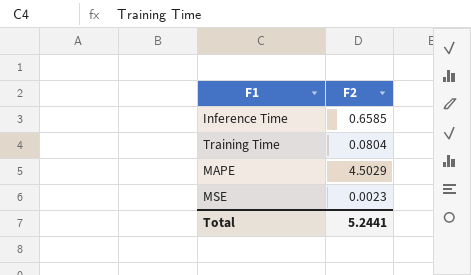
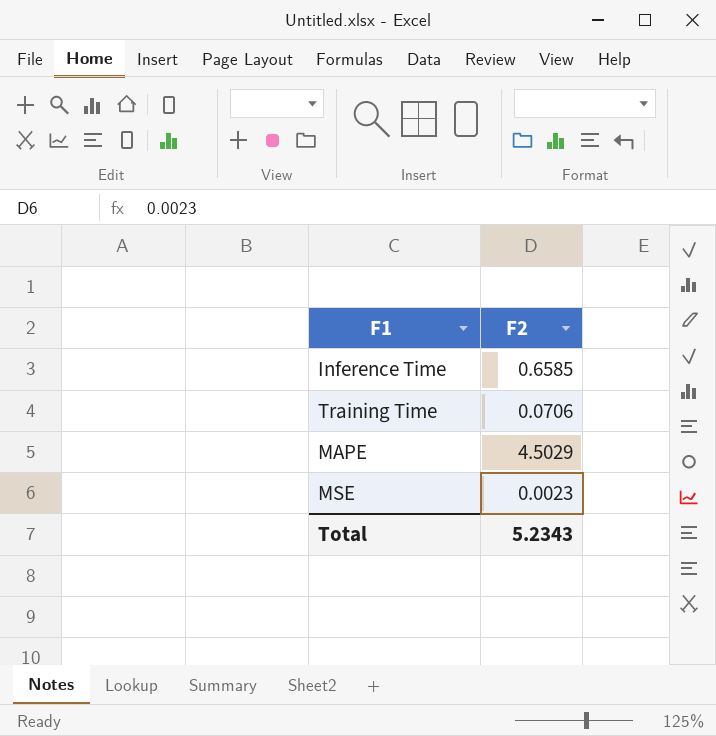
Training Time | F2: 0.0804 -> 0.0706
Total | F2: 5.2441 -> 5.2343

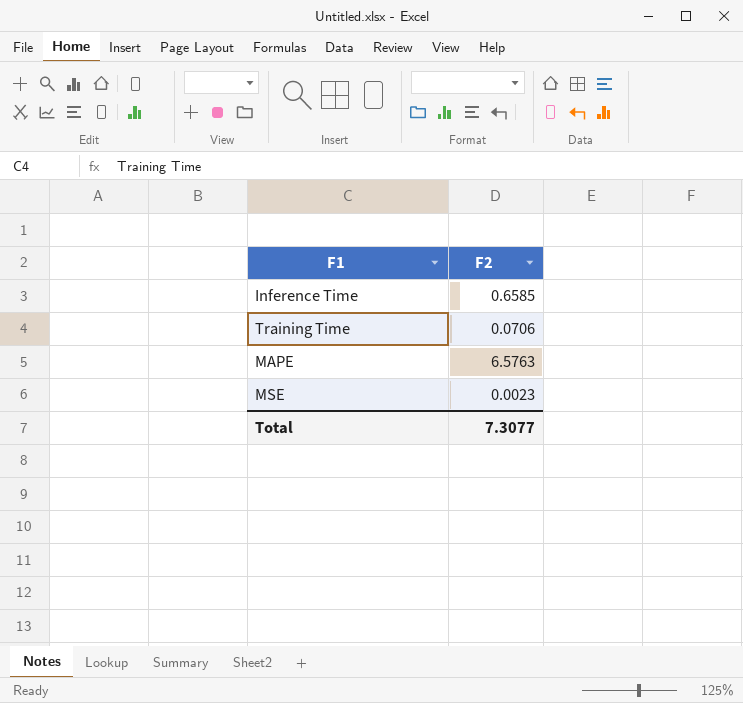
MAPE | F2: 4.5029 -> 6.5763
Total | F2: 5.2343 -> 7.3077

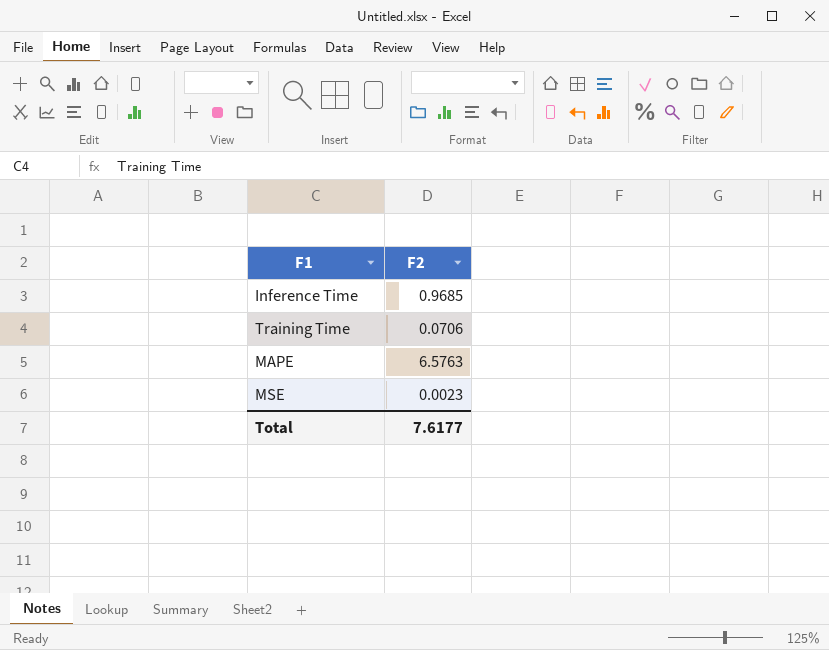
Inference Time | F2: 0.6585 -> 0.9685
Total | F2: 7.3077 -> 7.6177

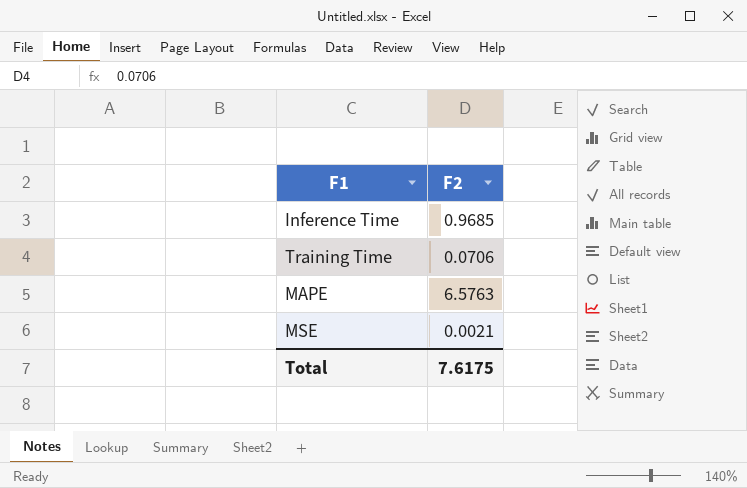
MSE | F2: 0.0023 -> 0.0021
Total | F2: 7.6177 -> 7.6175

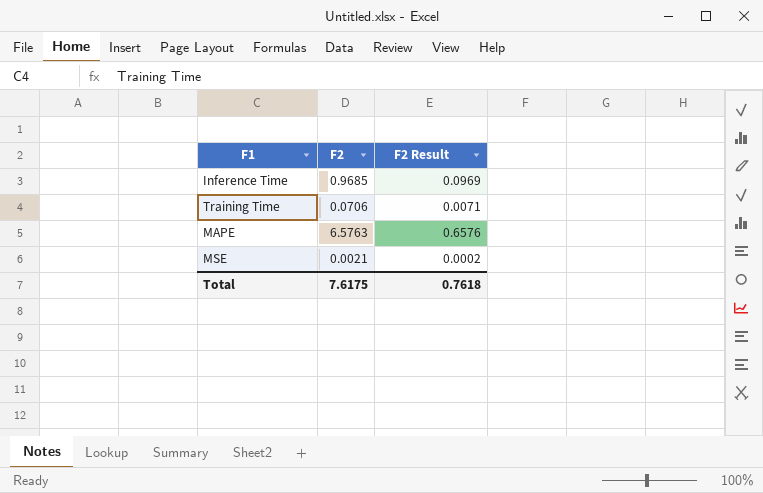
column F2 Result | formula: none -> [F2] * 0.1

